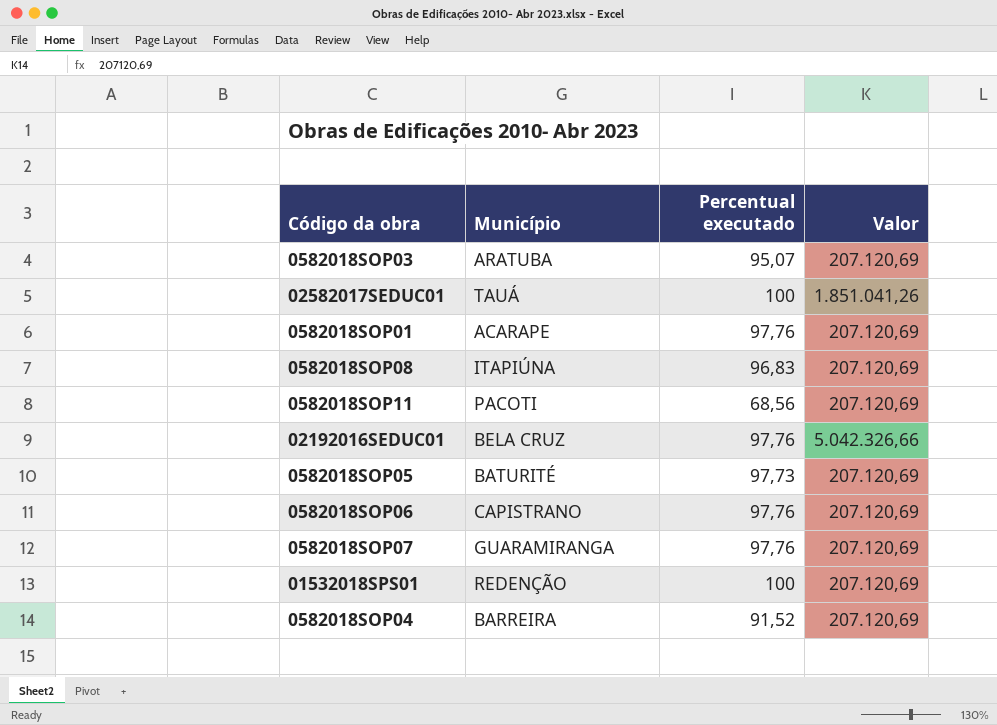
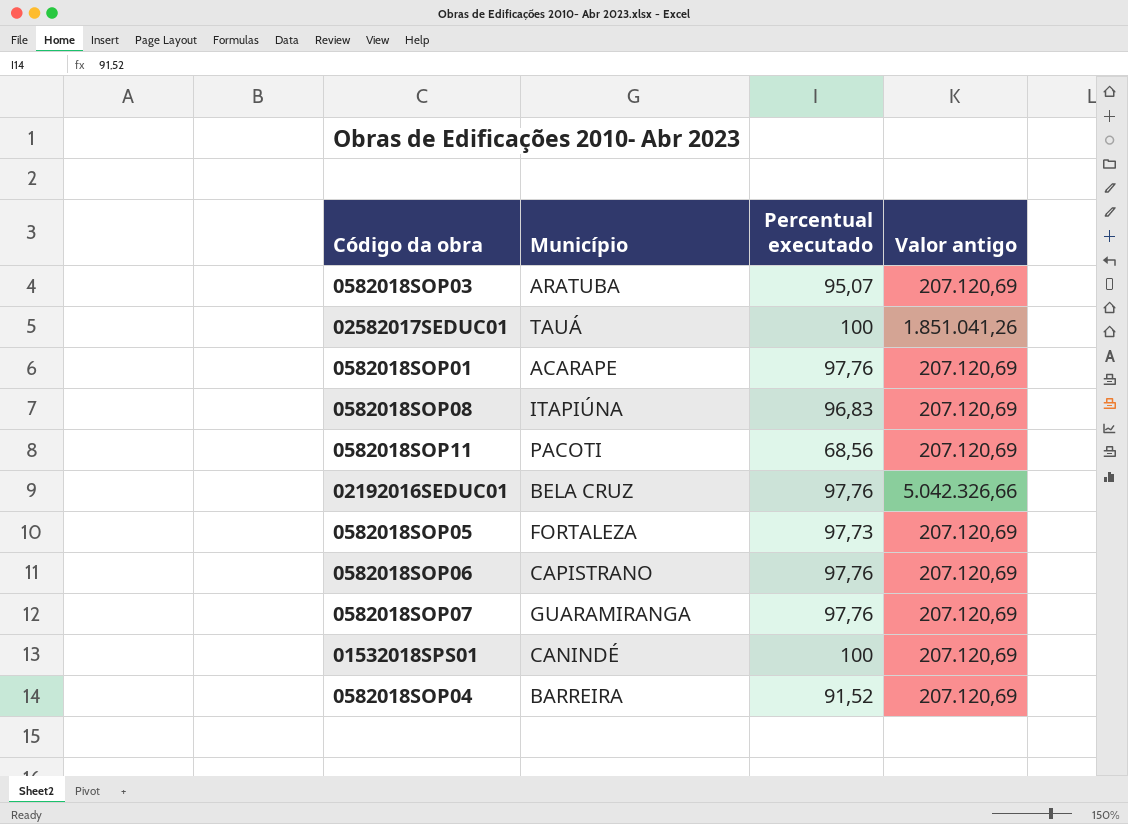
column name: Valor -> Valor antigo
0582018SOP05 | Município: BATURITÉ -> FORTALEZA
01532018SPS01 | Município: REDENÇÃO -> CANINDÉ

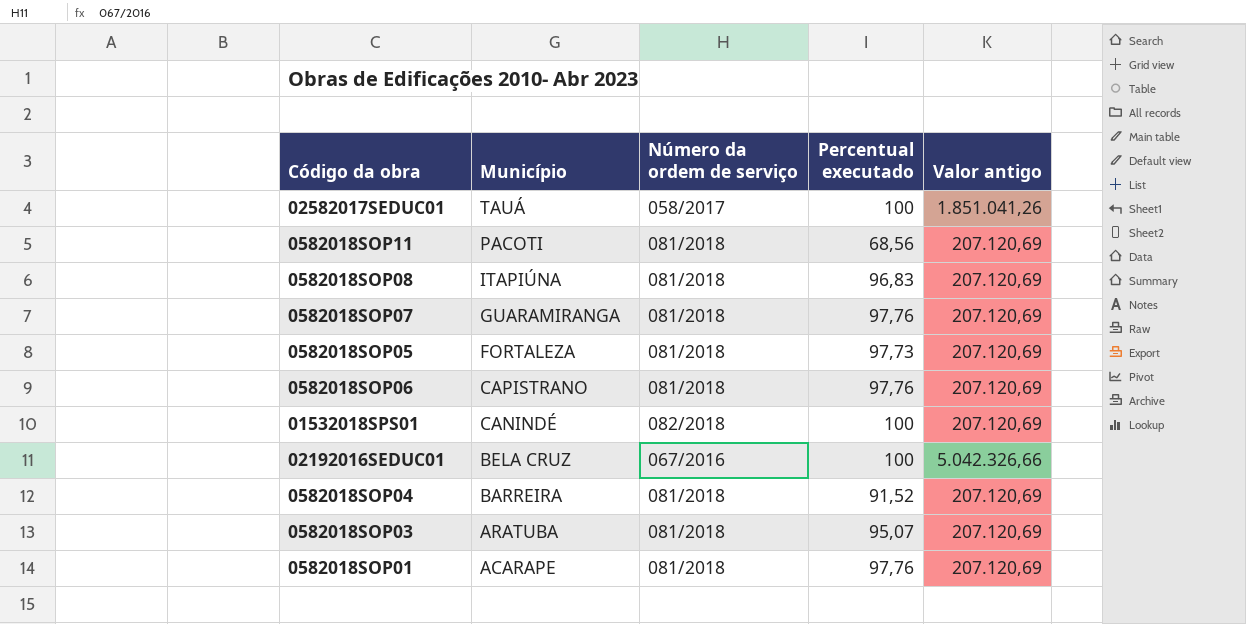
row order: none -> Município descending
column Número da ordem de serviço | position: none -> 3
02192016SEDUC01 | Percentual executado: 97,76 -> 100

